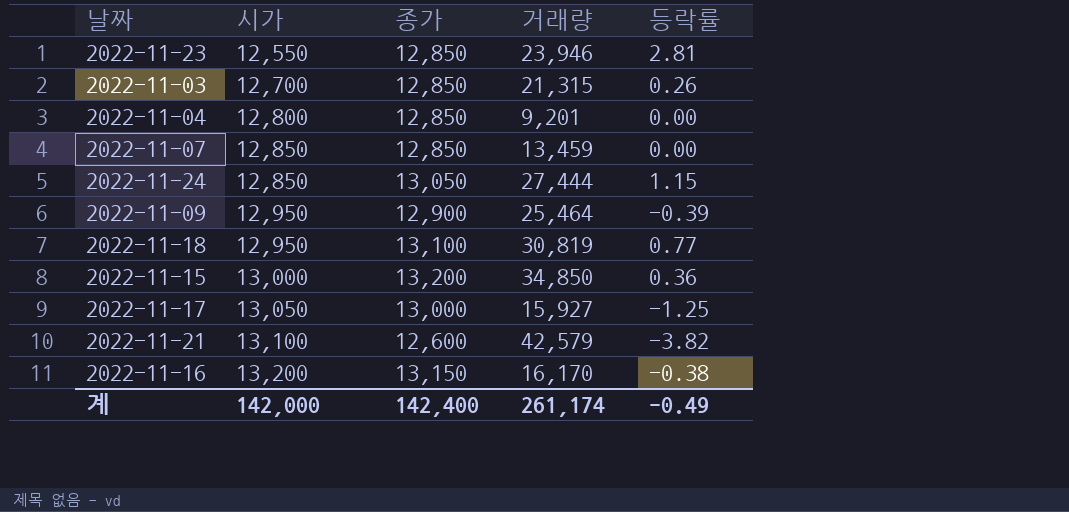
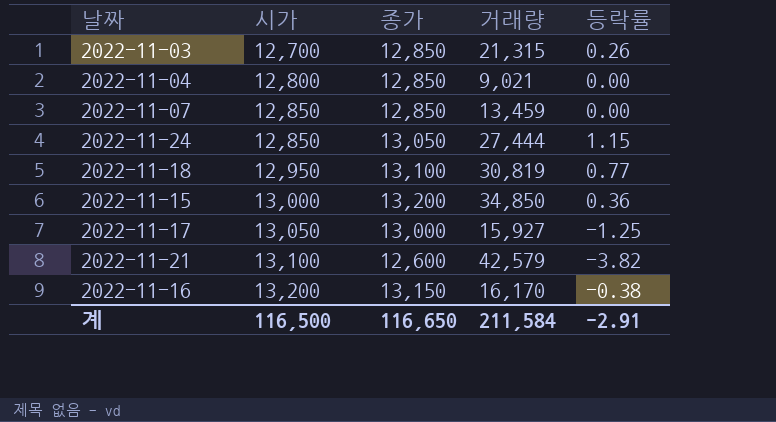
row 2022-11-23: 12,550 | 12,850 | 23,946 | 2.81 -> none
row 2022-11-09: 12,950 | 12,900 | 25,464 | -0.39 -> none
2022-11-04 | 거래량: 9,201 -> 9,021
계 | 시가: 142,000 -> 116,500
계 | 종가: 142,400 -> 116,650
계 | 거래량: 261,174 -> 211,584
계 | 등락률: -0.49 -> -2.91

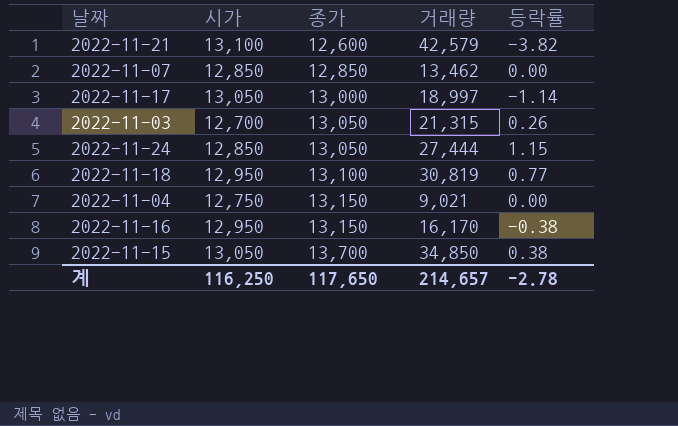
row order: 시가 ascending -> 종가 ascending
2022-11-07 | 거래량: 13,459 -> 13,462
2022-11-17 | 거래량: 15,927 -> 18,997
2022-11-17 | 등락률: -1.25 -> -1.14
2022-11-03 | 종가: 12,850 -> 13,050
2022-11-04 | 시가: 12,800 -> 12,750
2022-11-04 | 종가: 12,850 -> 13,150
2022-11-16 | 시가: 13,200 -> 12,950
2022-11-15 | 시가: 13,000 -> 13,050
2022-11-15 | 종가: 13,200 -> 13,700
2022-11-15 | 등락률: 0.36 -> 0.38
계 | 시가: 116,500 -> 116,250
계 | 종가: 116,650 -> 117,650
계 | 거래량: 211,584 -> 214,657
계 | 등락률: -2.91 -> -2.78

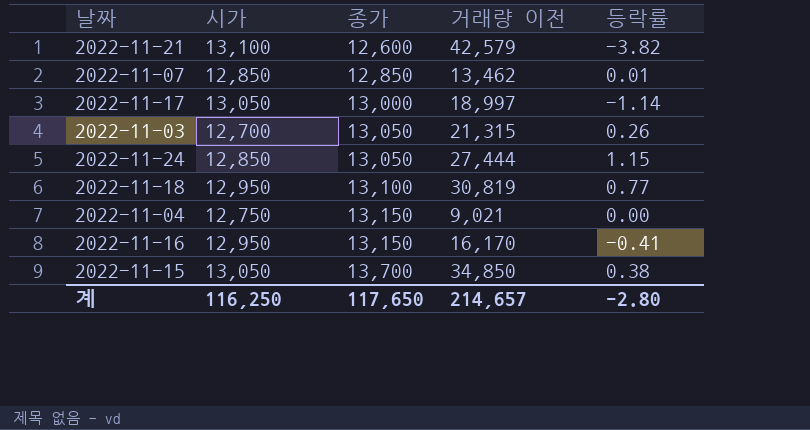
column name: 거래량 -> 거래량 이전
2022-11-07 | 등락률: 0.00 -> 0.01
2022-11-16 | 등락률: -0.38 -> -0.41
계 | 등락률: -2.78 -> -2.80

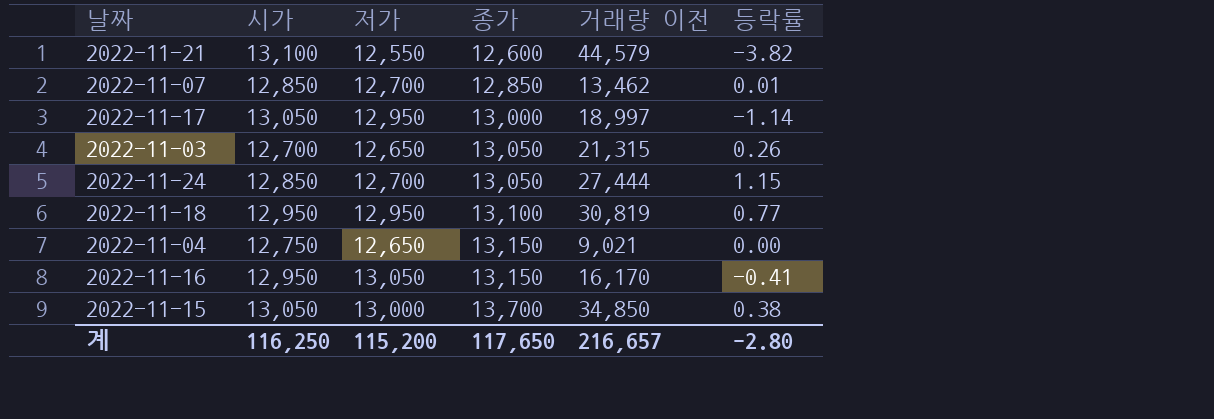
column 저가 | position: none -> 3
2022-11-21 | 거래량 이전: 42,579 -> 44,579
계 | 거래량 이전: 214,657 -> 216,657

